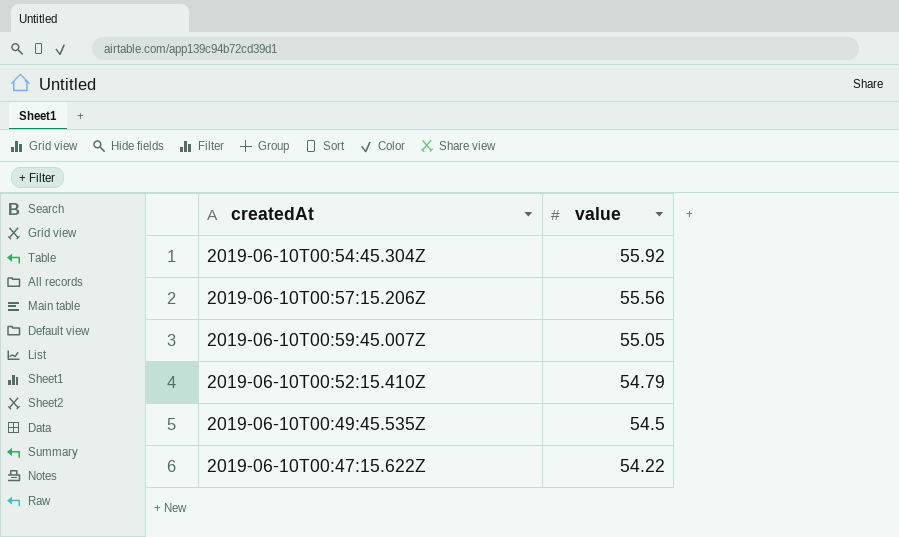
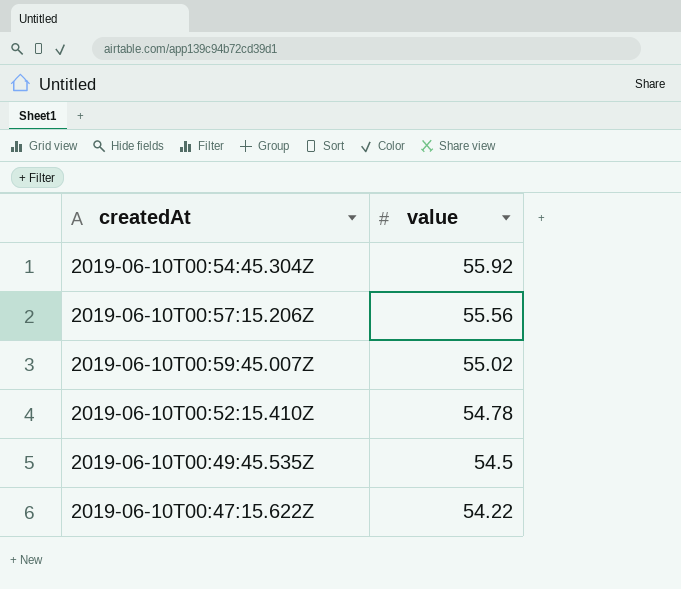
2019-06-10T00:59:45.007Z | value: 55.05 -> 55.02
2019-06-10T00:52:15.410Z | value: 54.79 -> 54.78

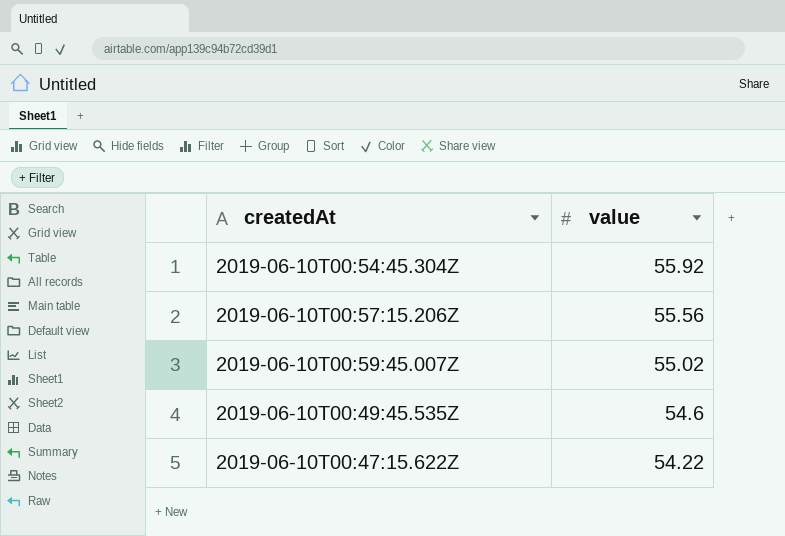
row 2019-06-10T00:52:15.410Z: 54.78 -> none
2019-06-10T00:49:45.535Z | value: 54.5 -> 54.6

